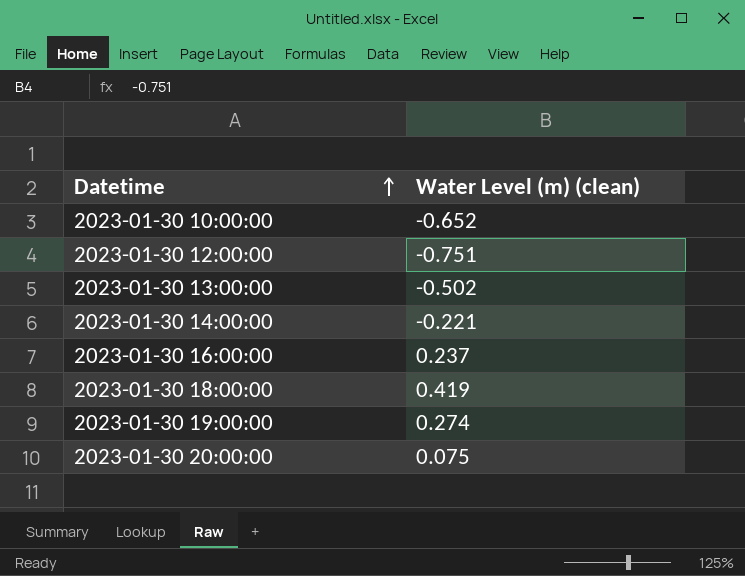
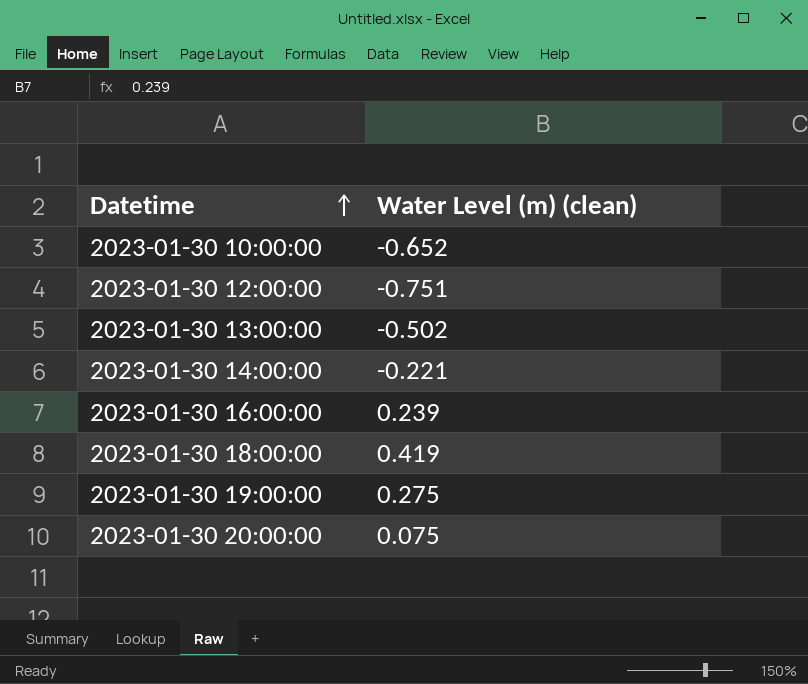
2023-01-30 16:00:00 | Water Level (m) (clean): 0.237 -> 0.239
2023-01-30 19:00:00 | Water Level (m) (clean): 0.274 -> 0.275

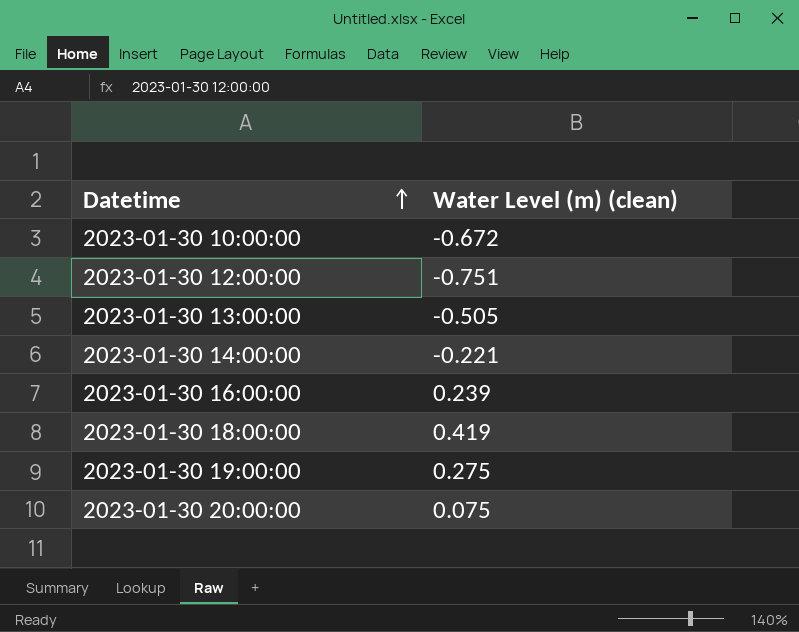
2023-01-30 10:00:00 | Water Level (m) (clean): -0.652 -> -0.672
2023-01-30 13:00:00 | Water Level (m) (clean): -0.502 -> -0.505

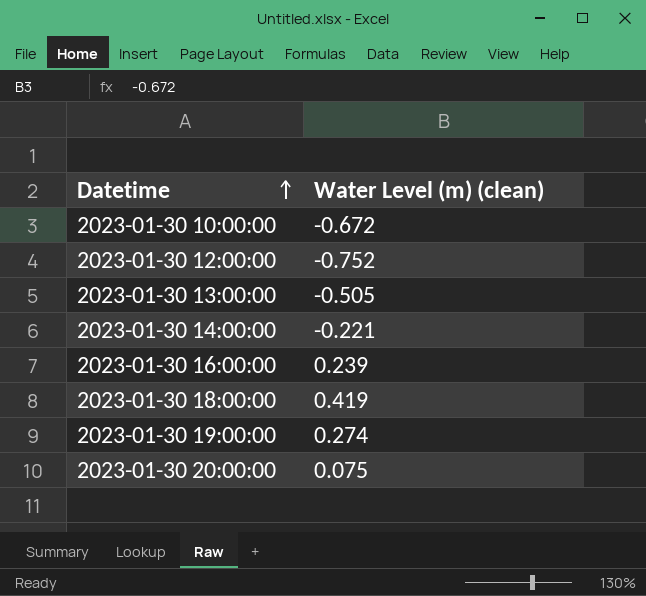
2023-01-30 12:00:00 | Water Level (m) (clean): -0.751 -> -0.752
2023-01-30 19:00:00 | Water Level (m) (clean): 0.275 -> 0.274

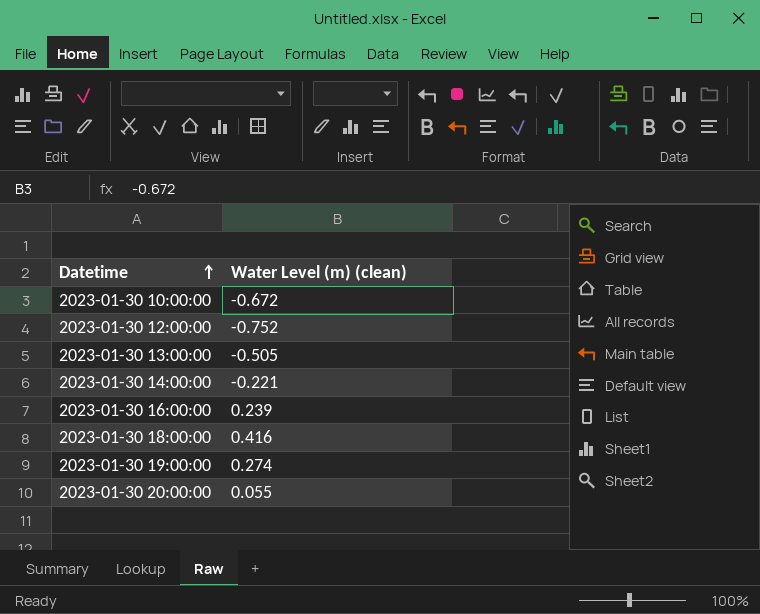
2023-01-30 18:00:00 | Water Level (m) (clean): 0.419 -> 0.416
2023-01-30 20:00:00 | Water Level (m) (clean): 0.075 -> 0.055

